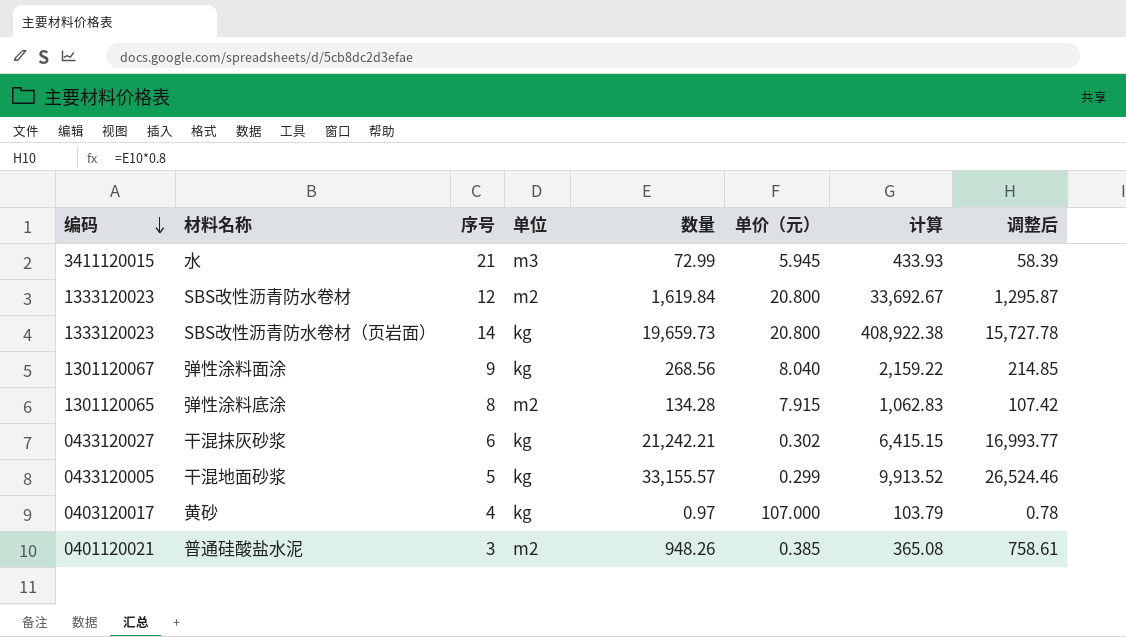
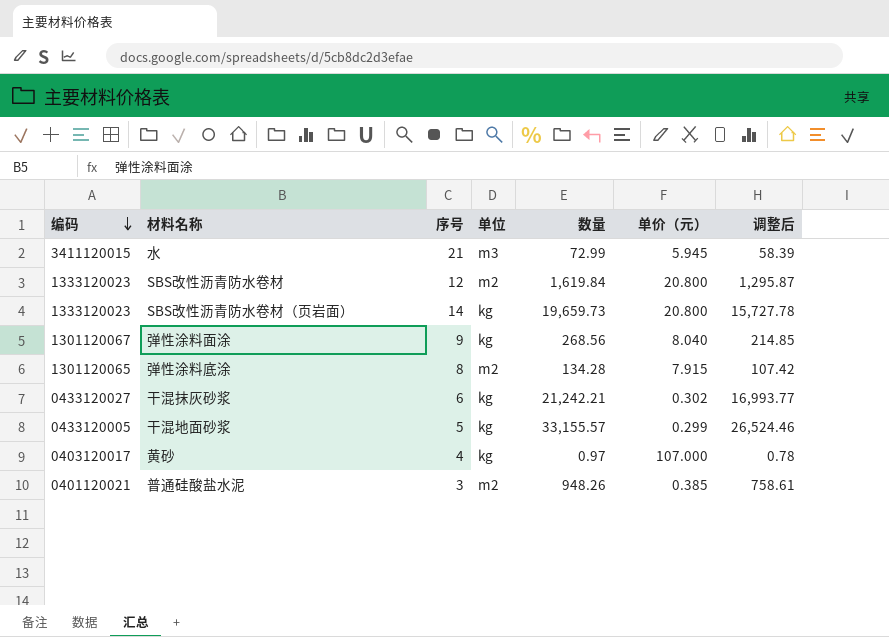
column 计算 | formula: [数量] * [单价（元）] -> none

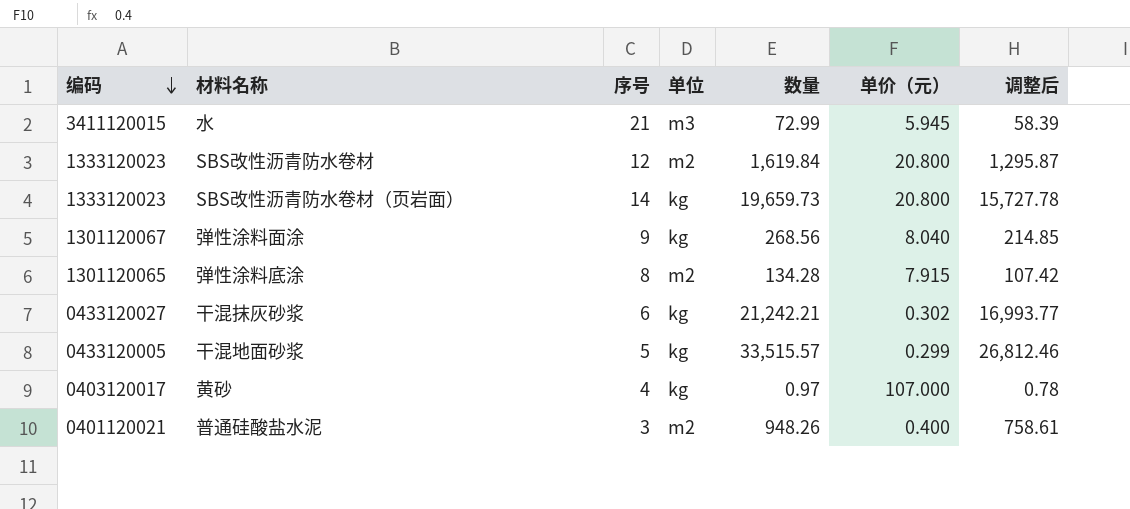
干混地面砂浆 | 数量: 33,155.57 -> 33,515.57
干混地面砂浆 | 调整后: 26,524.46 -> 26,812.46
普通硅酸盐水泥 | 单价（元）: 0.385 -> 0.400

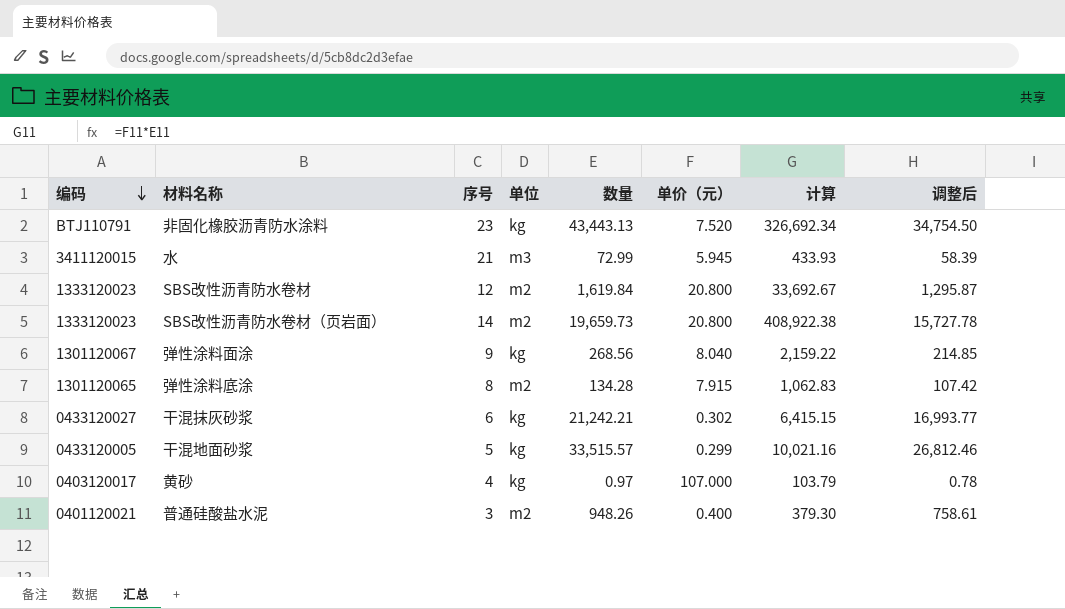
column 计算 | formula: none -> [数量] * [单价（元）]
row 非固化橡胶沥青防水涂料: none -> BTJ110791 | 23 | kg | 43,443.13 | 7.520 | 326,692.34 | 34,754.50
SBS改性沥青防水卷材（页岩面） | 单位: kg -> m2

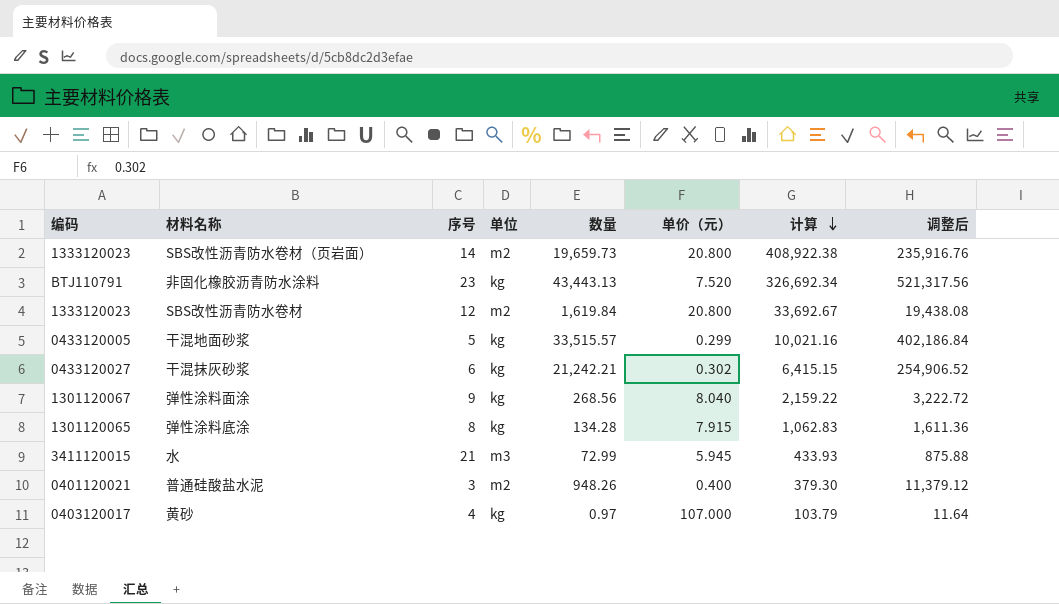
row order: 编码 descending -> 计算 descending
column 调整后 | formula: [数量] * 0.8 -> [数量] * 12
弹性涂料底涂 | 单位: m2 -> kg

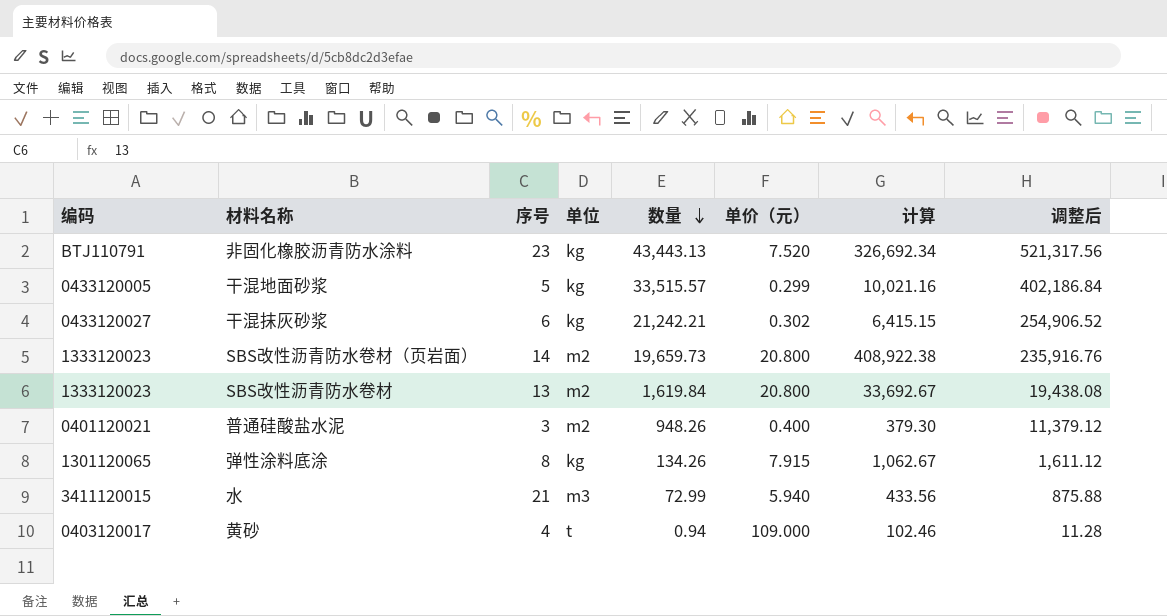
row order: 计算 descending -> 数量 descending
row 弹性涂料面涂: 1301120067 | 9 | kg | 268.56 | 8.040 | 2,159.22 | 3,222.72 -> none
SBS改性沥青防水卷材 | 序号: 12 -> 13
弹性涂料底涂 | 数量: 134.28 -> 134.26
弹性涂料底涂 | 计算: 1,062.83 -> 1,062.67
弹性涂料底涂 | 调整后: 1,611.36 -> 1,611.12
水 | 单价（元）: 5.945 -> 5.940
水 | 计算: 433.93 -> 433.56
黄砂 | 单位: kg -> t
黄砂 | 数量: 0.97 -> 0.94
黄砂 | 单价（元）: 107.000 -> 109.000
黄砂 | 计算: 103.79 -> 102.46
黄砂 | 调整后: 11.64 -> 11.28

